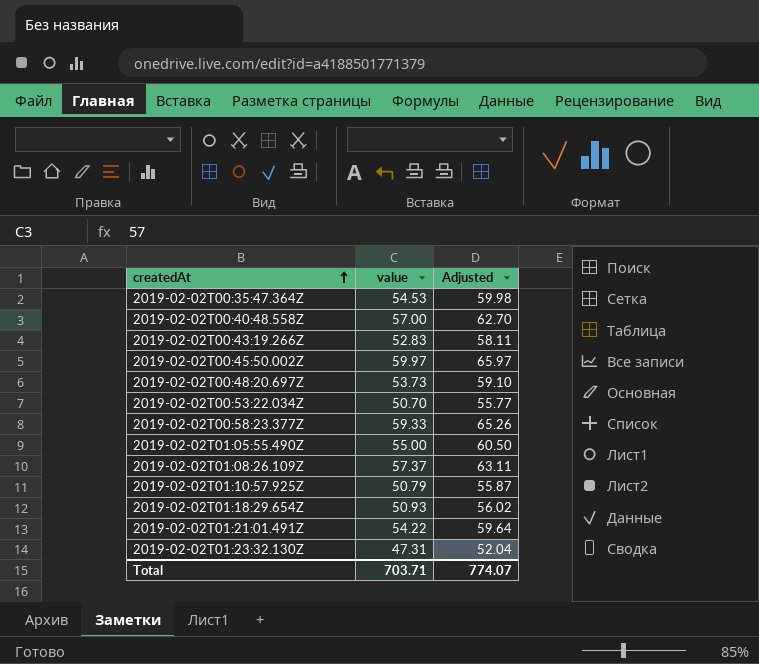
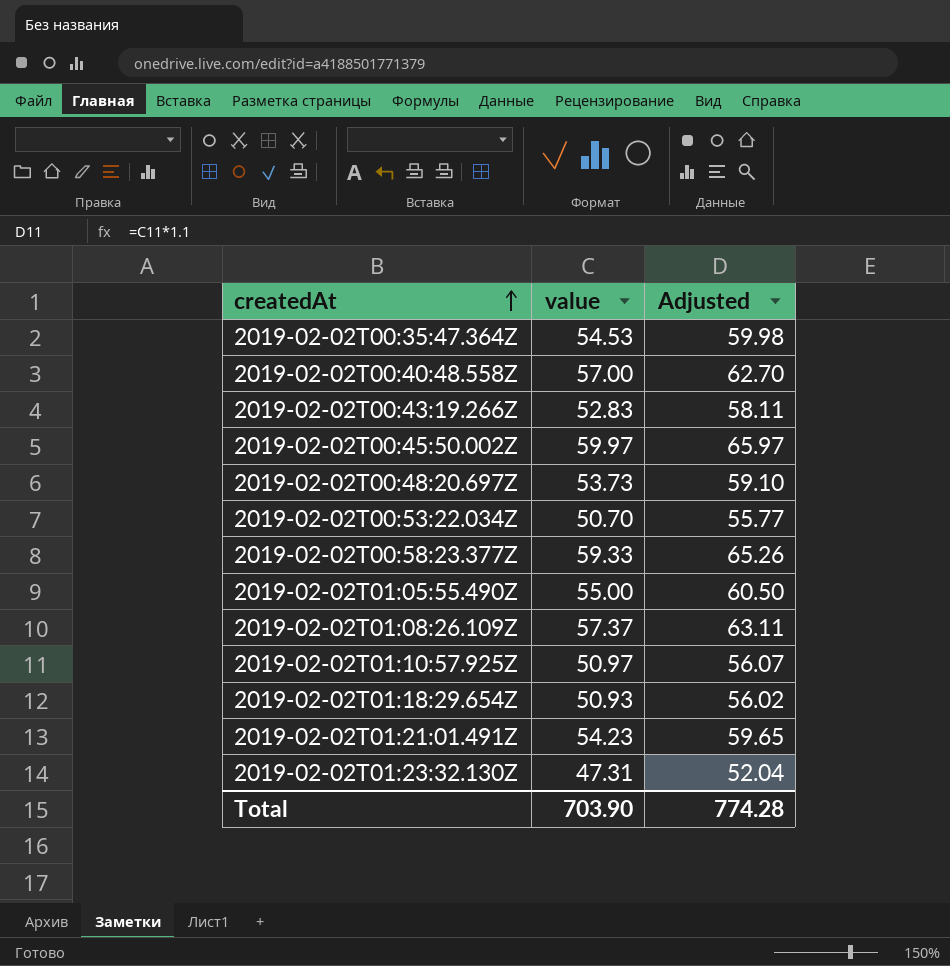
2019-02-02T01:10:57.925Z | value: 50.79 -> 50.97
2019-02-02T01:10:57.925Z | Adjusted: 55.87 -> 56.07
2019-02-02T01:21:01.491Z | value: 54.22 -> 54.23
2019-02-02T01:21:01.491Z | Adjusted: 59.64 -> 59.65
Total | value: 703.71 -> 703.90
Total | Adjusted: 774.07 -> 774.28

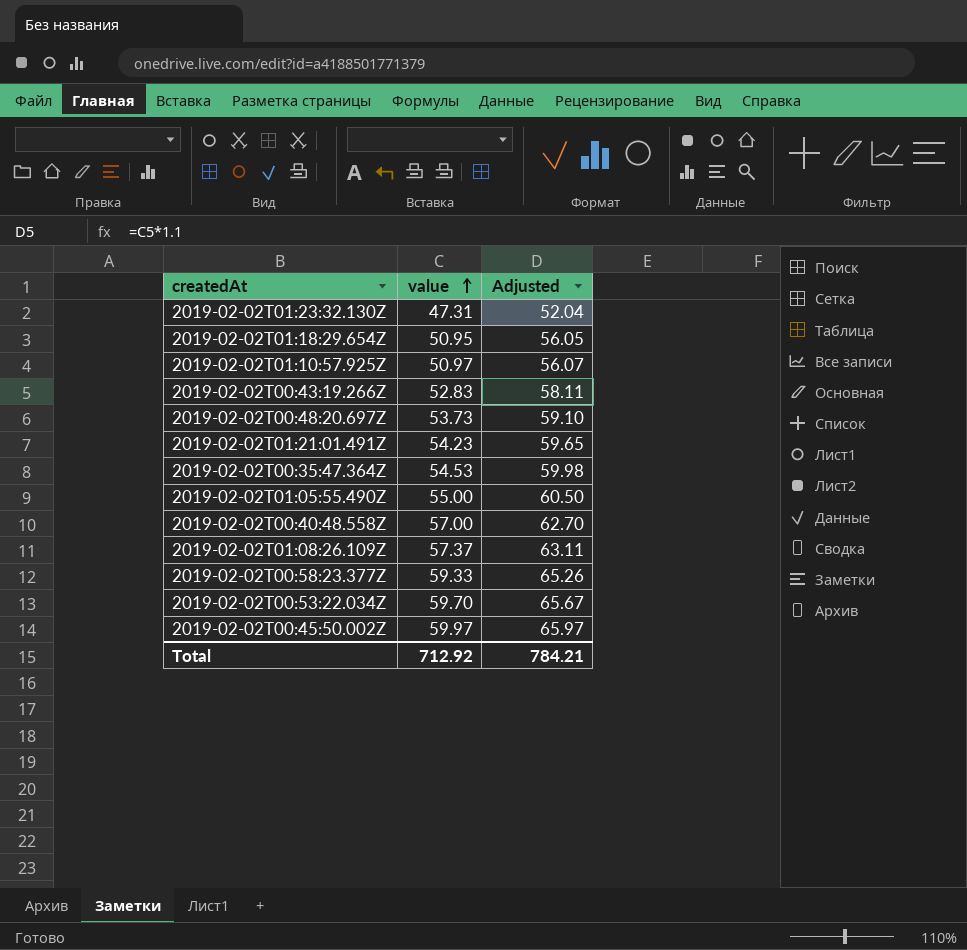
row order: createdAt ascending -> value ascending
2019-02-02T01:18:29.654Z | value: 50.93 -> 50.95
2019-02-02T01:18:29.654Z | Adjusted: 56.02 -> 56.05
2019-02-02T00:53:22.034Z | value: 50.70 -> 59.70
2019-02-02T00:53:22.034Z | Adjusted: 55.77 -> 65.67
Total | value: 703.90 -> 712.92
Total | Adjusted: 774.28 -> 784.21

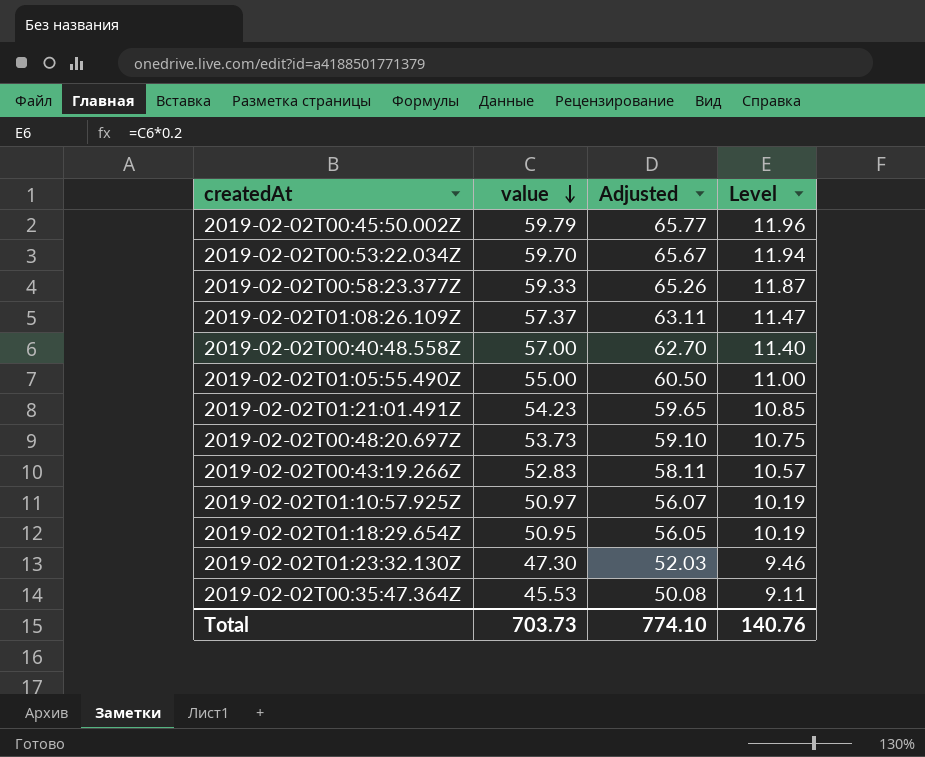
row order: value ascending -> value descending
column Level | formula: none -> [value] * 0.2
2019-02-02T00:45:50.002Z | value: 59.97 -> 59.79
2019-02-02T00:45:50.002Z | Adjusted: 65.97 -> 65.77
2019-02-02T01:23:32.130Z | value: 47.31 -> 47.30
2019-02-02T01:23:32.130Z | Adjusted: 52.04 -> 52.03
2019-02-02T00:35:47.364Z | value: 54.53 -> 45.53
2019-02-02T00:35:47.364Z | Adjusted: 59.98 -> 50.08
Total | value: 712.92 -> 703.73
Total | Adjusted: 784.21 -> 774.10

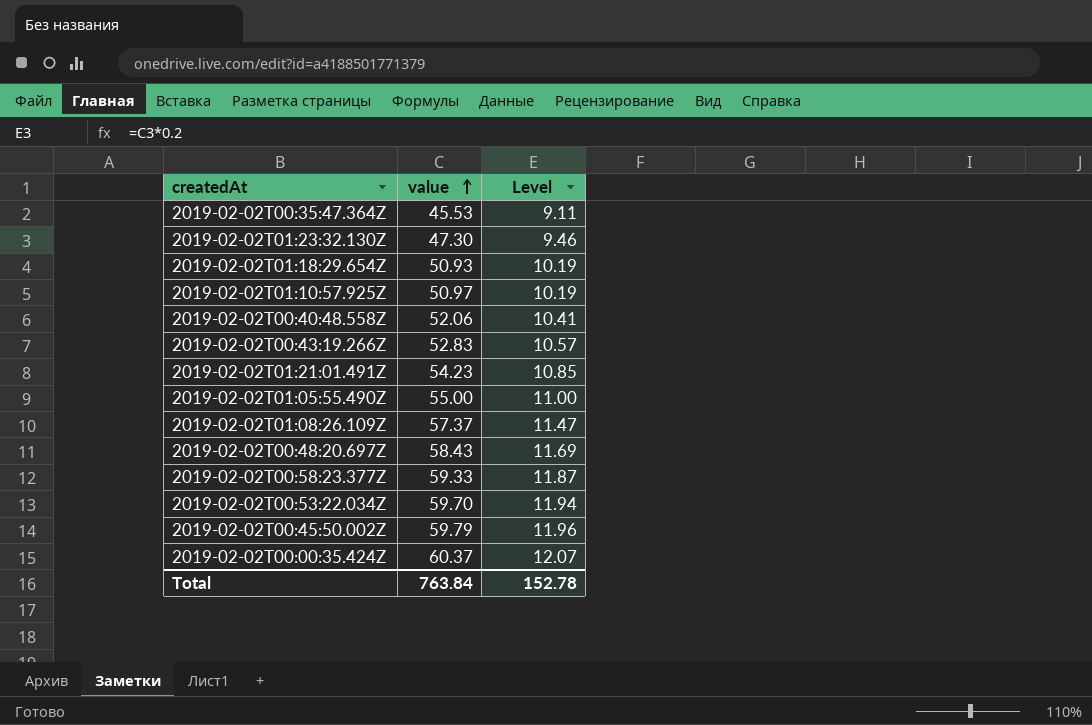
row order: value descending -> value ascending
column Adjusted | formula: [value] * 1.1 -> none
2019-02-02T01:18:29.654Z | value: 50.95 -> 50.93
2019-02-02T00:40:48.558Z | value: 57.00 -> 52.06
2019-02-02T00:40:48.558Z | Level: 11.40 -> 10.41
2019-02-02T00:48:20.697Z | value: 53.73 -> 58.43
2019-02-02T00:48:20.697Z | Level: 10.75 -> 11.69
row 2019-02-02T00:00:35.424Z: none -> 60.37 | 12.07
Total | value: 703.73 -> 763.84
Total | Level: 140.76 -> 152.78

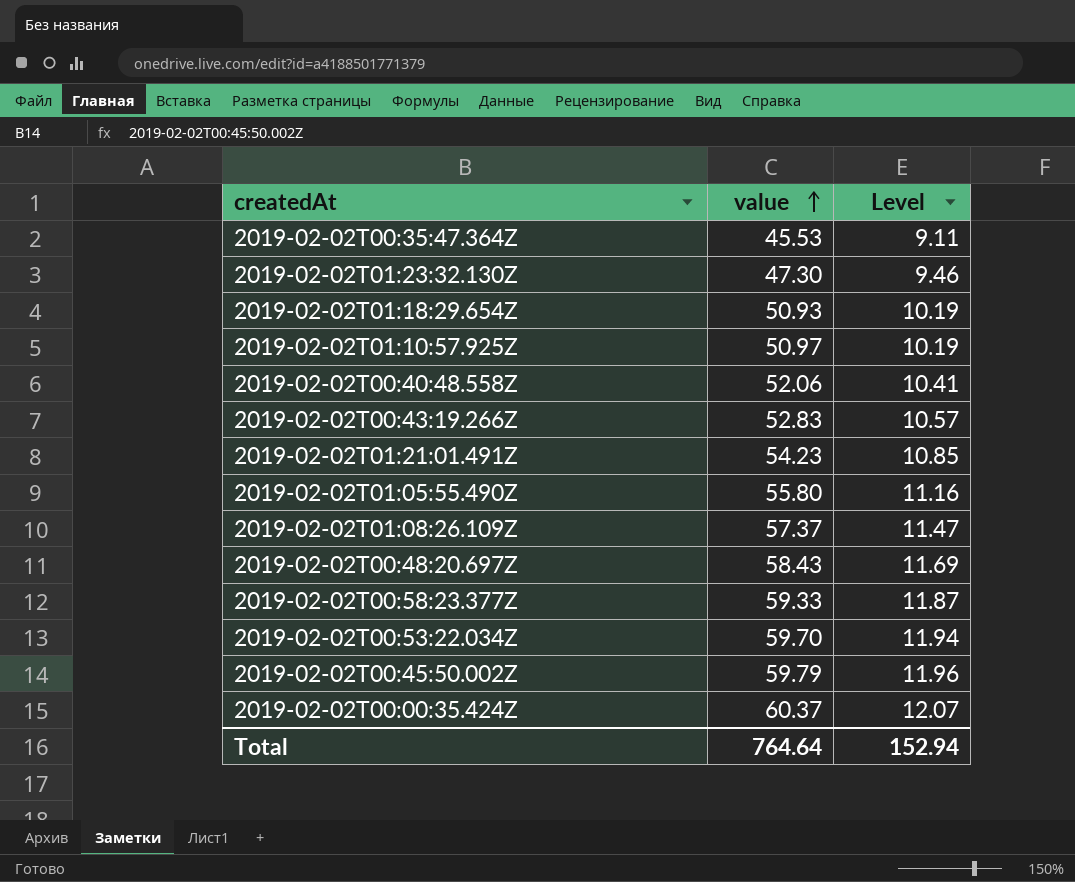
2019-02-02T01:05:55.490Z | value: 55.00 -> 55.80
2019-02-02T01:05:55.490Z | Level: 11.00 -> 11.16
Total | value: 763.84 -> 764.64
Total | Level: 152.78 -> 152.94

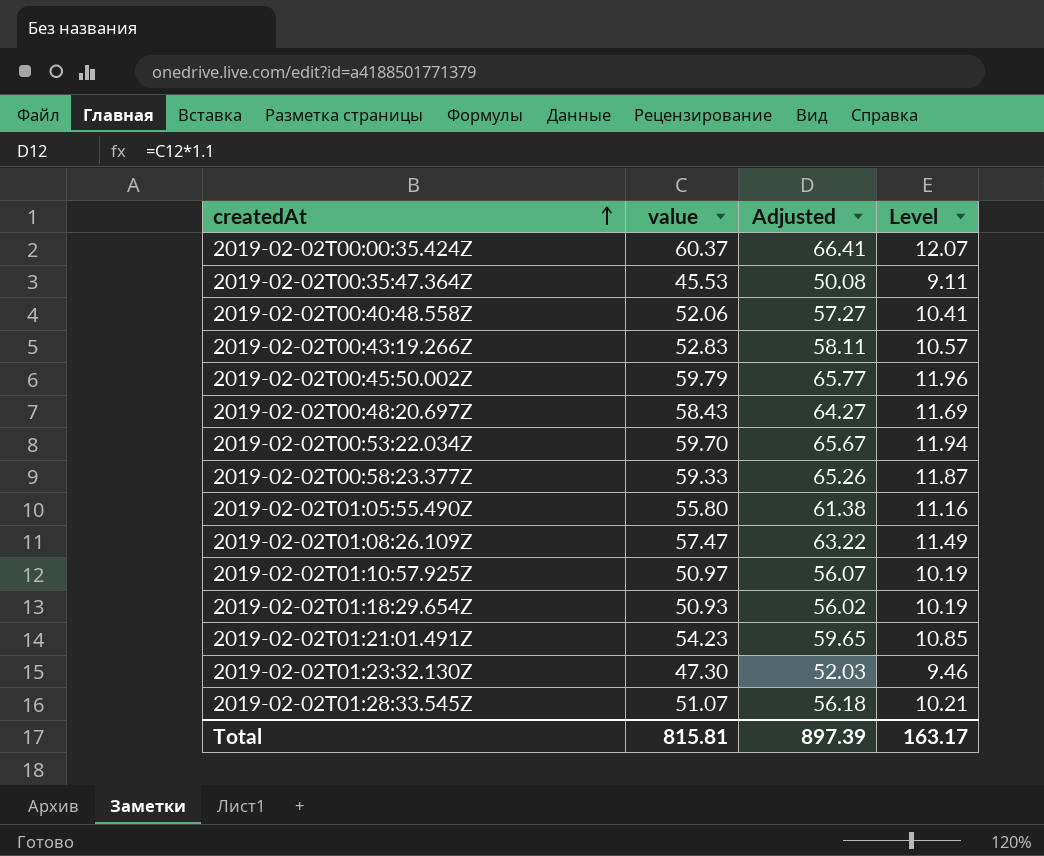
row order: value ascending -> createdAt ascending
column Adjusted | formula: none -> [value] * 1.1
2019-02-02T01:08:26.109Z | value: 57.37 -> 57.47
2019-02-02T01:08:26.109Z | Level: 11.47 -> 11.49
row 2019-02-02T01:28:33.545Z: none -> 51.07 | 56.18 | 10.21
Total | value: 764.64 -> 815.81
Total | Level: 152.94 -> 163.17

